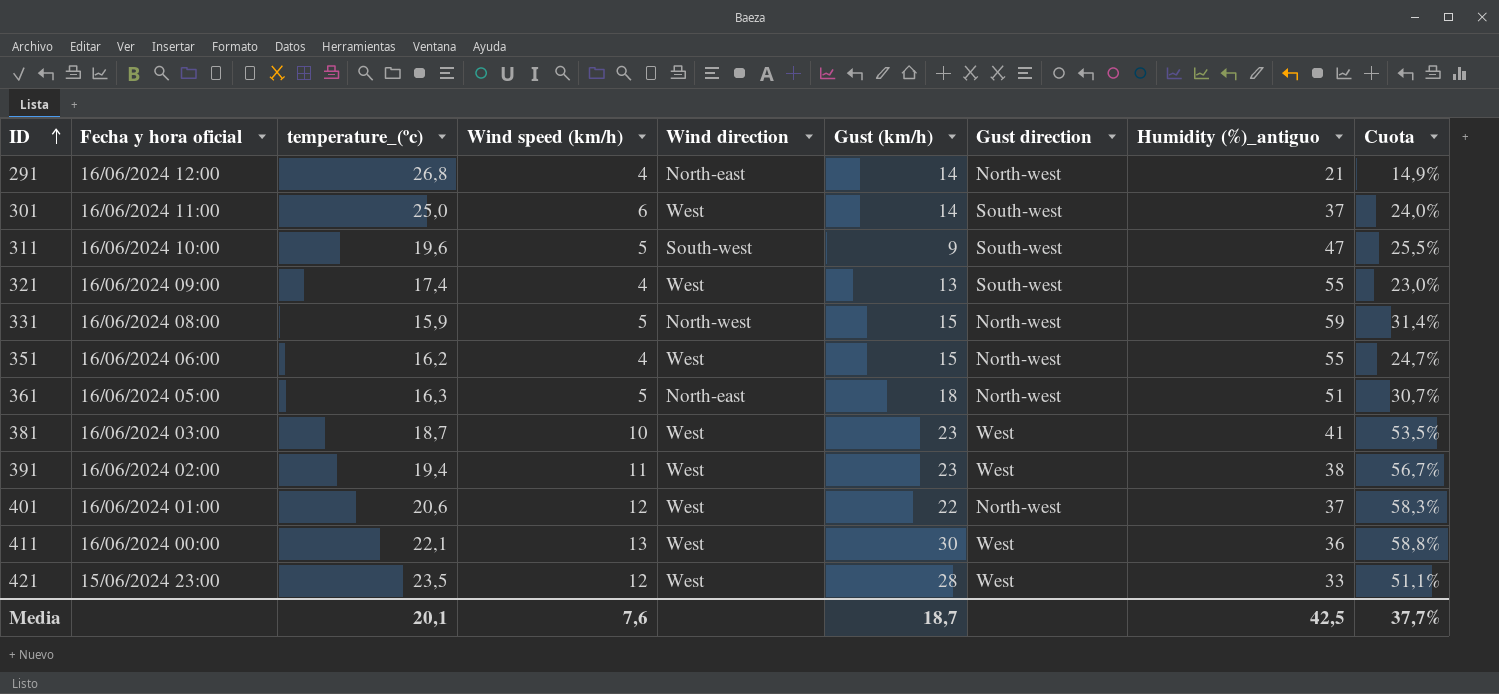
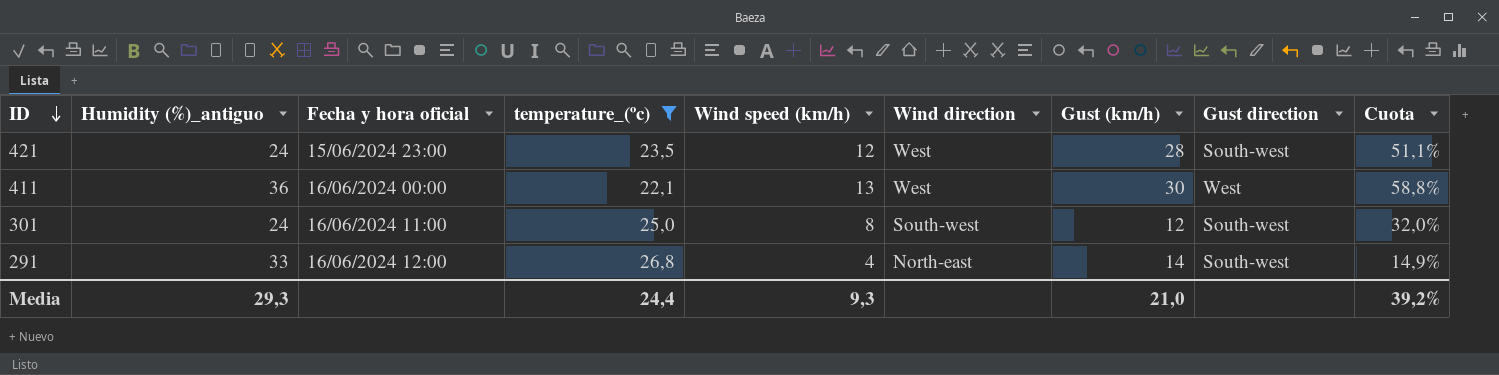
filter: none -> temperature_(ºc) >= 22,1
row order: ID ascending -> ID descending
column Humidity (%)_antiguo | position: 8 -> 2
421 | Humidity (%)_antiguo: 33 -> 24
421 | Gust direction: West -> South-west
301 | Humidity (%)_antiguo: 37 -> 24
301 | Wind speed (km/h): 6 -> 8
301 | Wind direction: West -> South-west
301 | Gust (km/h): 14 -> 12
301 | Cuota: 24,0% -> 32,0%
291 | Humidity (%)_antiguo: 21 -> 33
291 | Gust direction: North-west -> South-west
Media | Humidity (%)_antiguo: 42,5 -> 29,3
Media | temperature_(ºc): 20,1 -> 24,4
Media | Wind speed (km/h): 7,6 -> 9,3
Media | Gust (km/h): 18,7 -> 21,0
Media | Cuota: 37,7% -> 39,2%

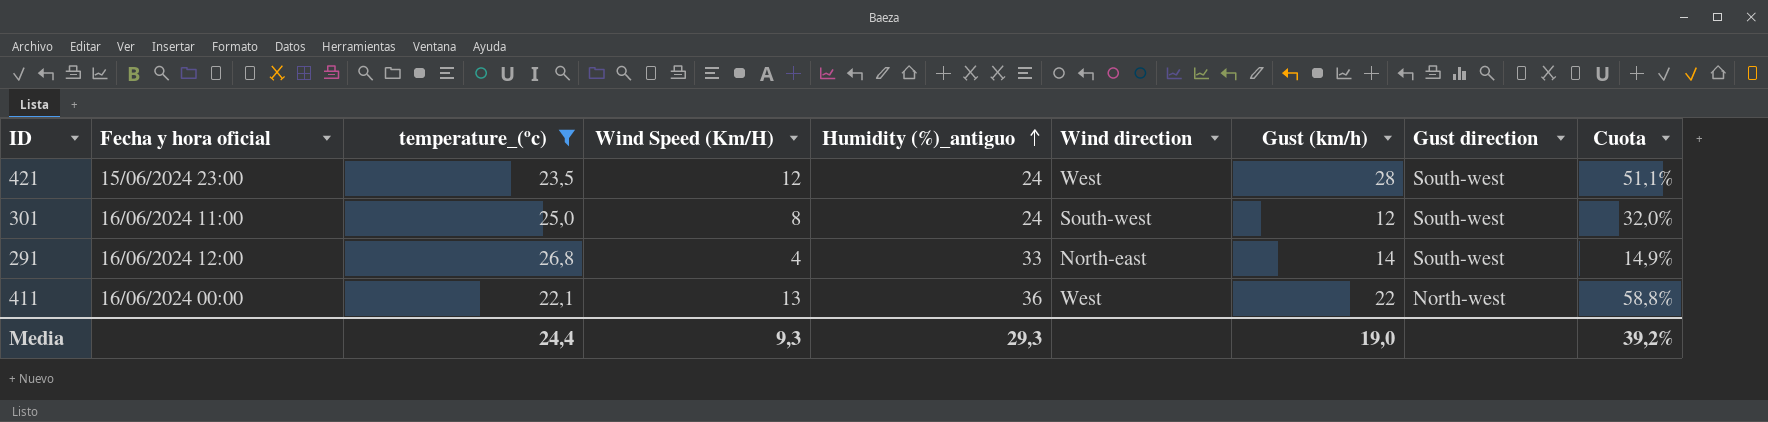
row order: ID descending -> Humidity (%)_antiguo ascending
column name: Wind speed (km/h) -> Wind Speed (Km/H)
column Humidity (%)_antiguo | position: 2 -> 5
411 | Gust (km/h): 30 -> 22
411 | Gust direction: West -> North-west
Media | Gust (km/h): 21,0 -> 19,0

